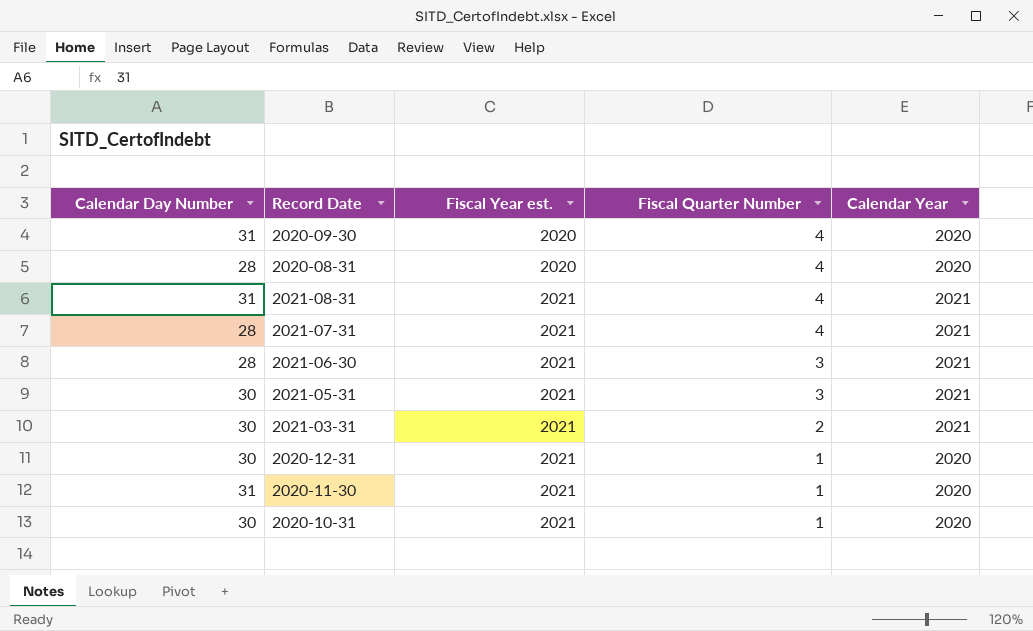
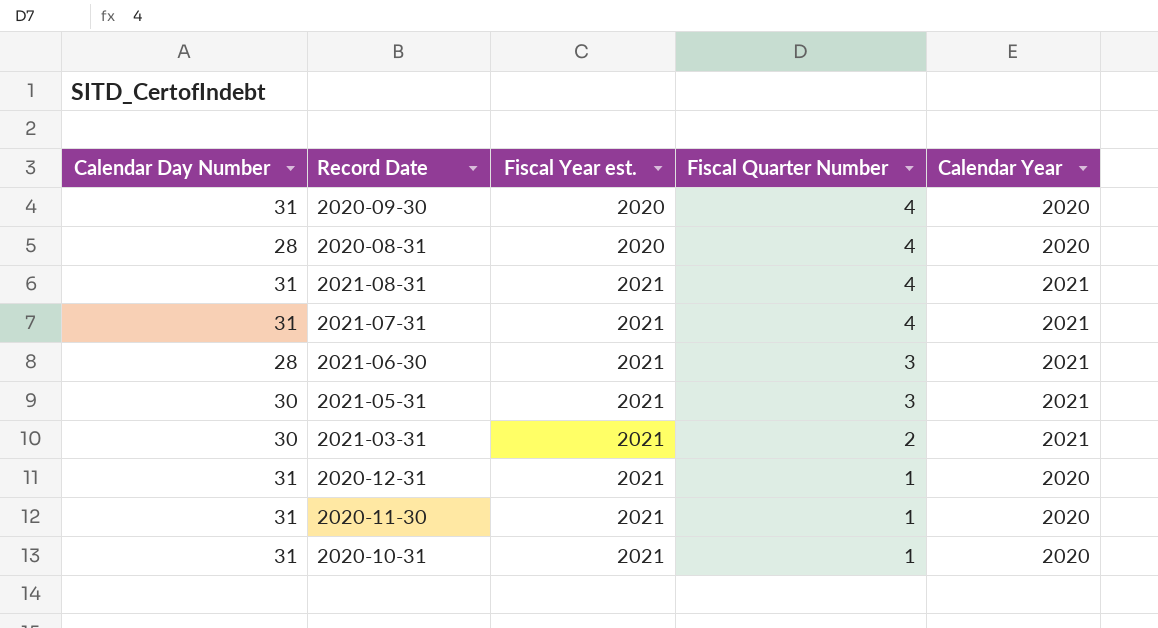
2021-07-31 | Calendar Day Number: 28 -> 31
2020-12-31 | Calendar Day Number: 30 -> 31
2020-10-31 | Calendar Day Number: 30 -> 31

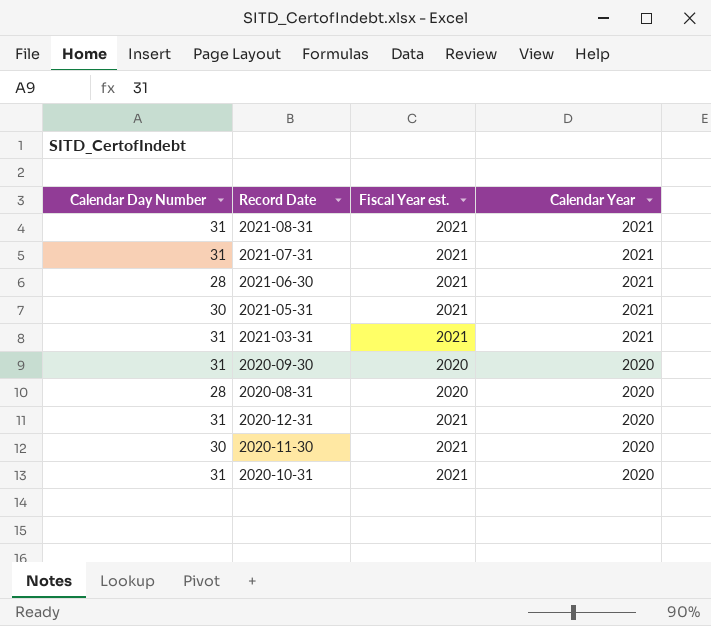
row order: Fiscal Year est. ascending -> Calendar Year descending
column Fiscal Quarter Number | position: 4 -> none
2021-03-31 | Calendar Day Number: 30 -> 31
2020-11-30 | Calendar Day Number: 31 -> 30

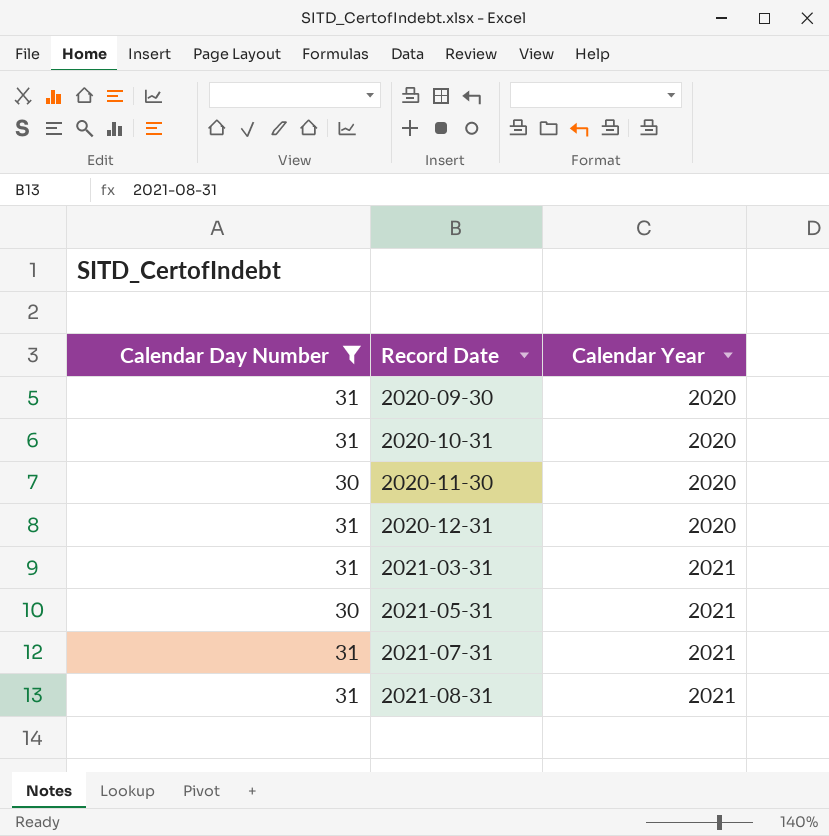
filter: none -> Calendar Day Number != 28
row order: Calendar Year descending -> Record Date ascending
column Fiscal Year est. | position: 3 -> none

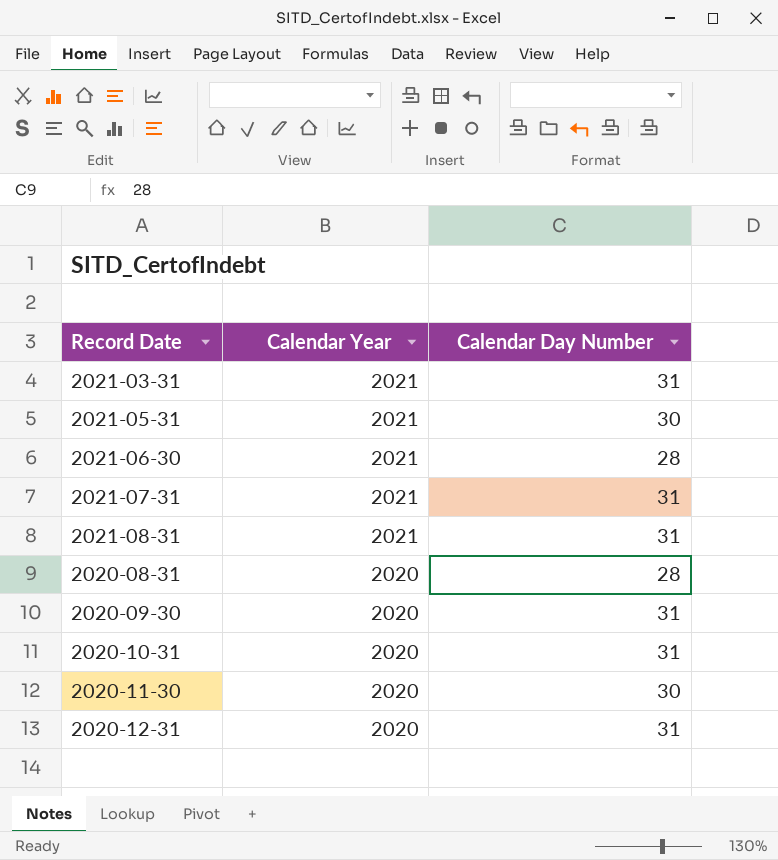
filter: Calendar Day Number != 28 -> none
row order: Record Date ascending -> Calendar Year descending
column Calendar Day Number | position: 1 -> 3

